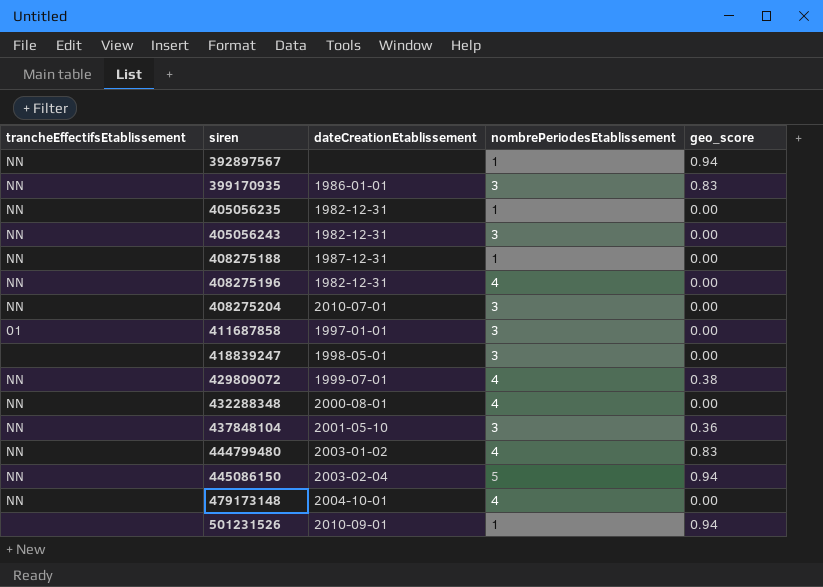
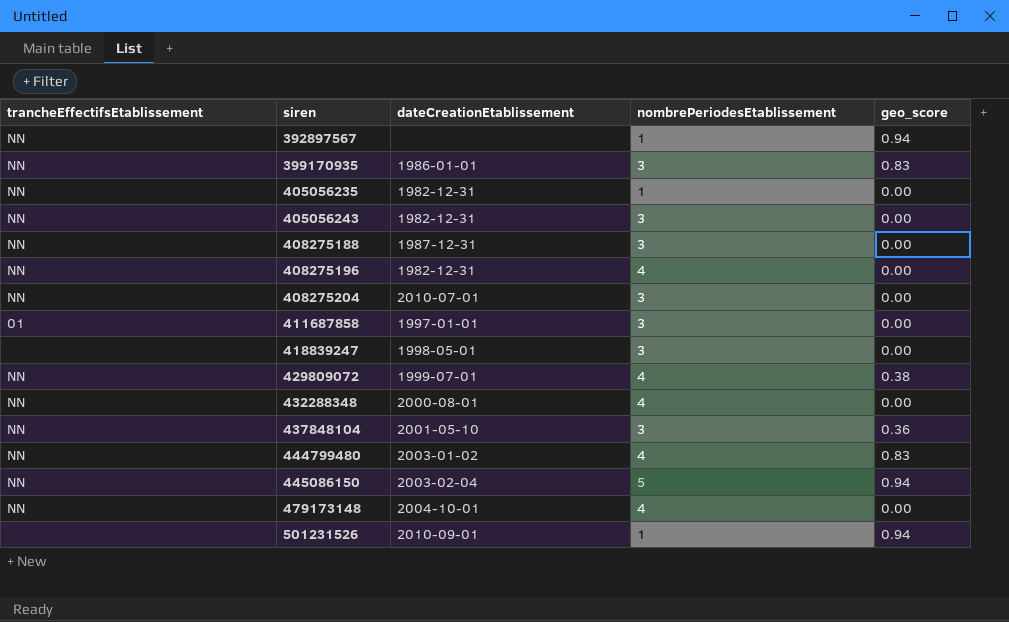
408275188 | nombrePeriodesEtablissement: 1 -> 3

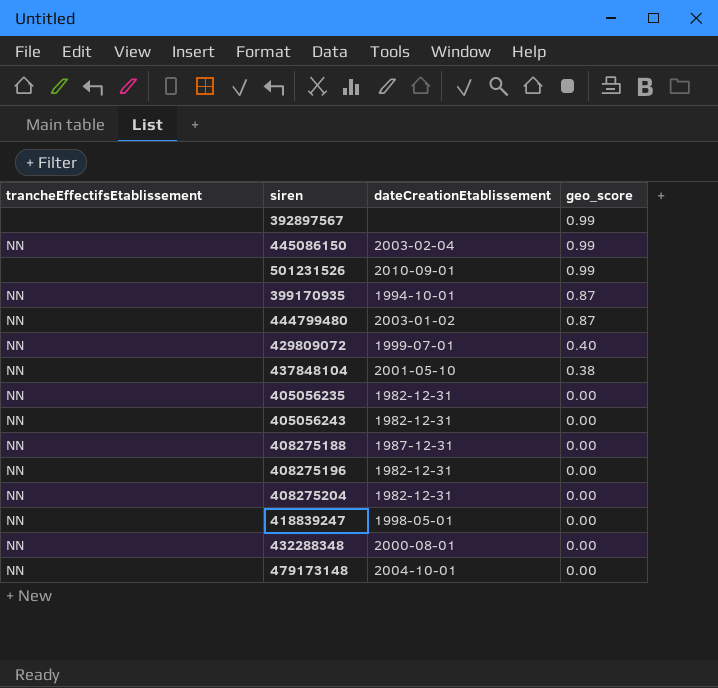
row order: siren ascending -> geo_score descending
column nombrePeriodesEtablissement | position: 4 -> none
row 411687858: 01 | 1997-01-01 | 3 | 0.00 -> none
392897567 | trancheEffectifsEtablissement: NN -> none
392897567 | geo_score: 0.94 -> 0.99
445086150 | geo_score: 0.94 -> 0.99
501231526 | geo_score: 0.94 -> 0.99
399170935 | dateCreationEtablissement: 1986-01-01 -> 1994-10-01
399170935 | geo_score: 0.83 -> 0.87
444799480 | geo_score: 0.83 -> 0.87
429809072 | geo_score: 0.38 -> 0.40
437848104 | geo_score: 0.36 -> 0.38
408275204 | dateCreationEtablissement: 2010-07-01 -> 1982-12-31
418839247 | trancheEffectifsEtablissement: none -> NN

